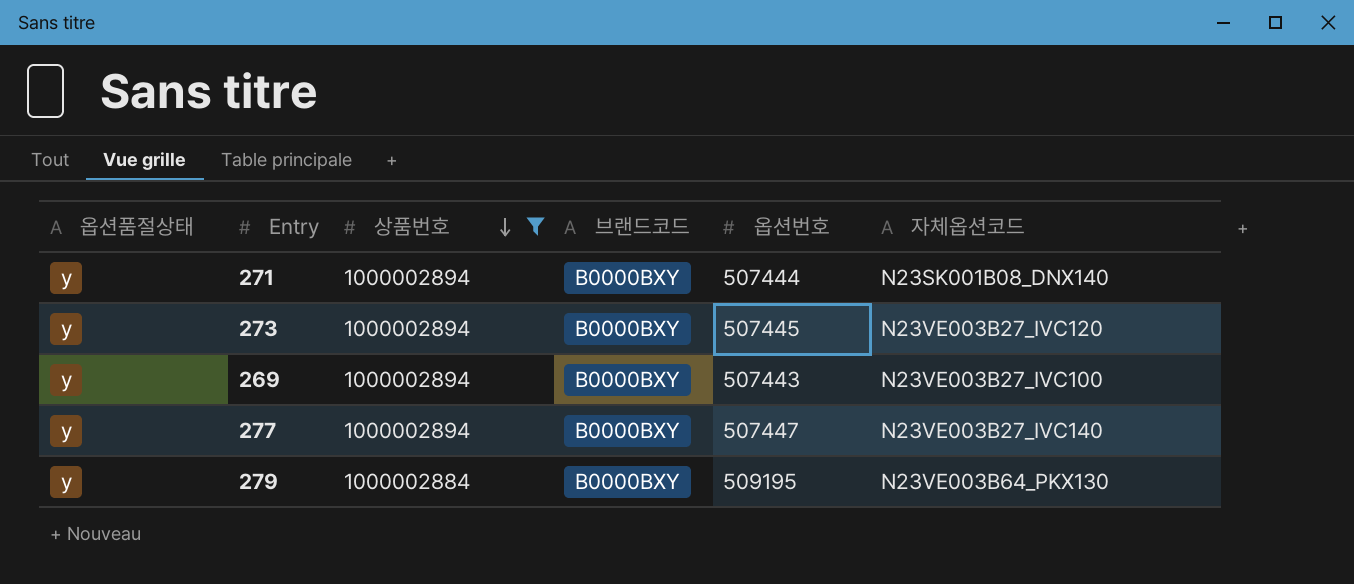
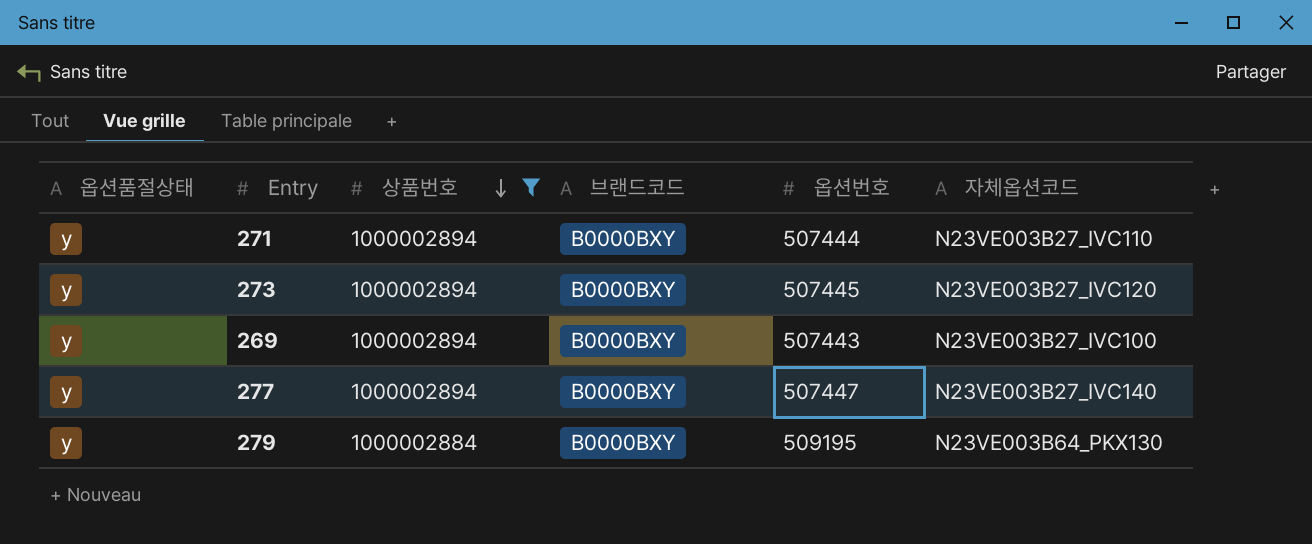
271 | 자체옵션코드: N23SK001B08_DNX140 -> N23VE003B27_IVC110

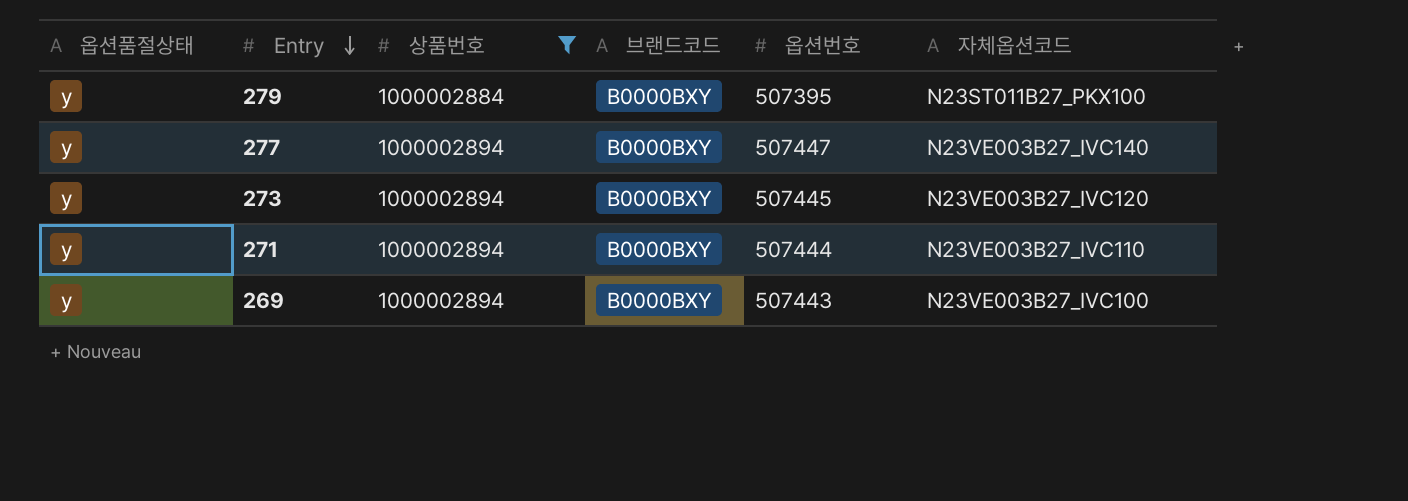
row order: 상품번호 descending -> Entry descending
279 | 옵션번호: 509195 -> 507395
279 | 자체옵션코드: N23VE003B64_PKX130 -> N23ST011B27_PKX100

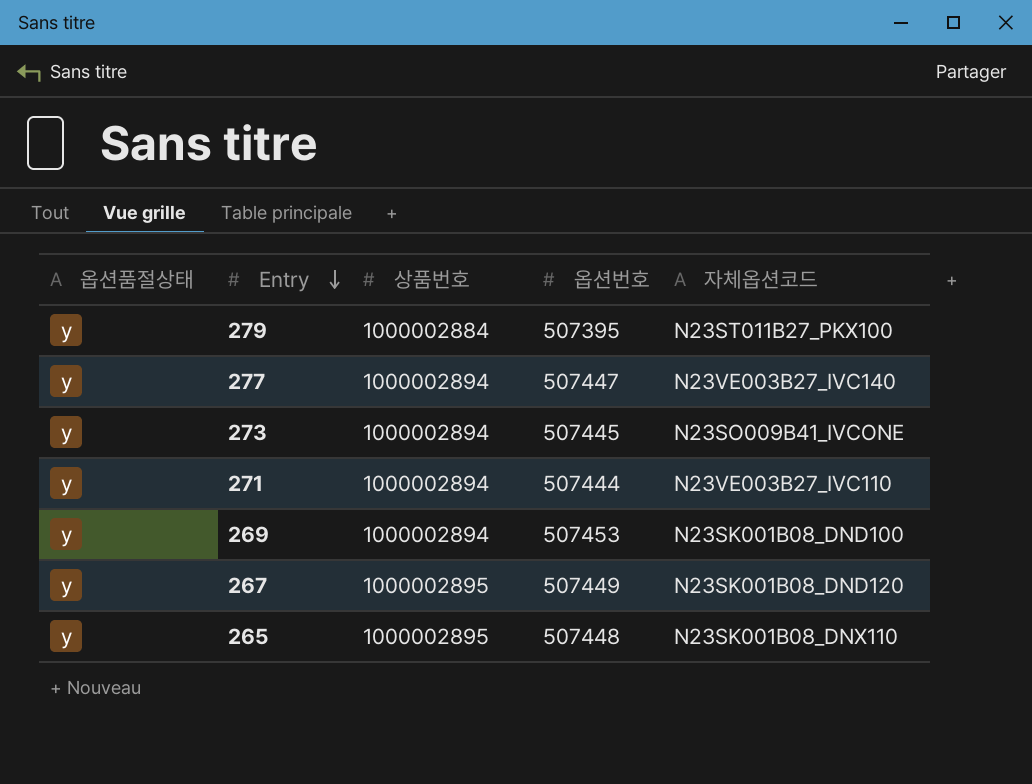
filter: 상품번호 != 1000002895 -> none
column 브랜드코드 | position: 4 -> none
273 | 자체옵션코드: N23VE003B27_IVC120 -> N23SO009B41_IVCONE
269 | 옵션번호: 507443 -> 507453
269 | 자체옵션코드: N23VE003B27_IVC100 -> N23SK001B08_DND100

